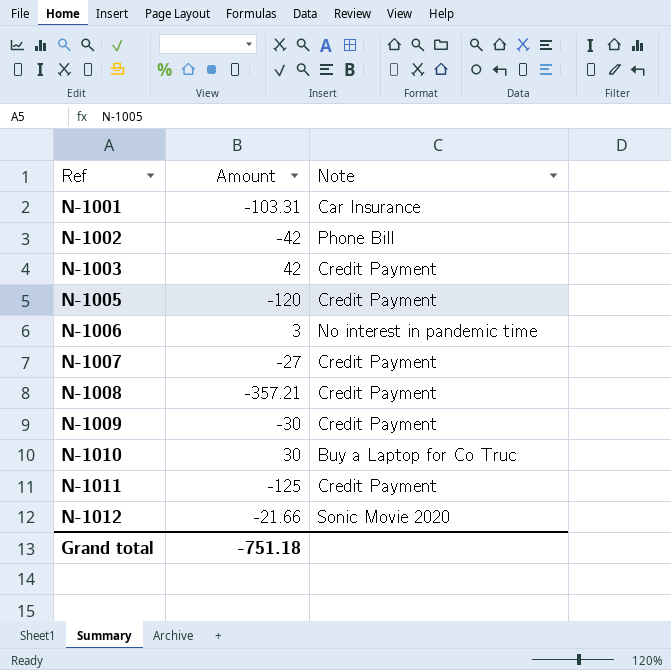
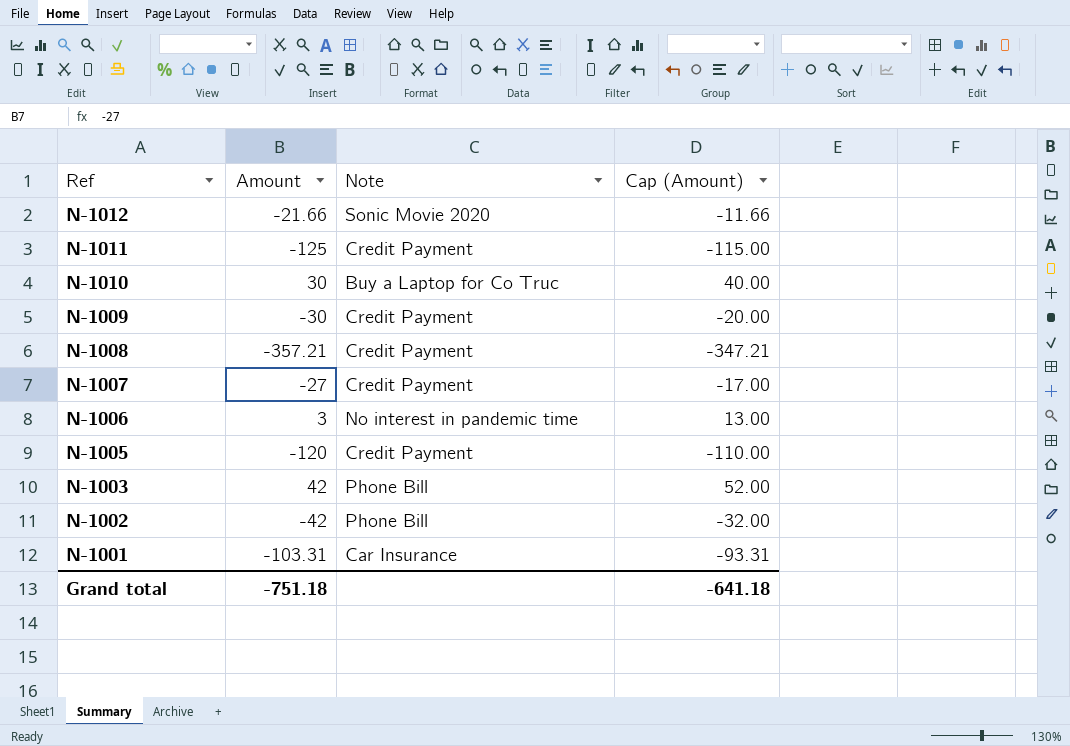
row order: Ref ascending -> Ref descending
column Cap (Amount) | formula: none -> [Amount] + 10
N-1003 | Note: Credit Payment -> Phone Bill

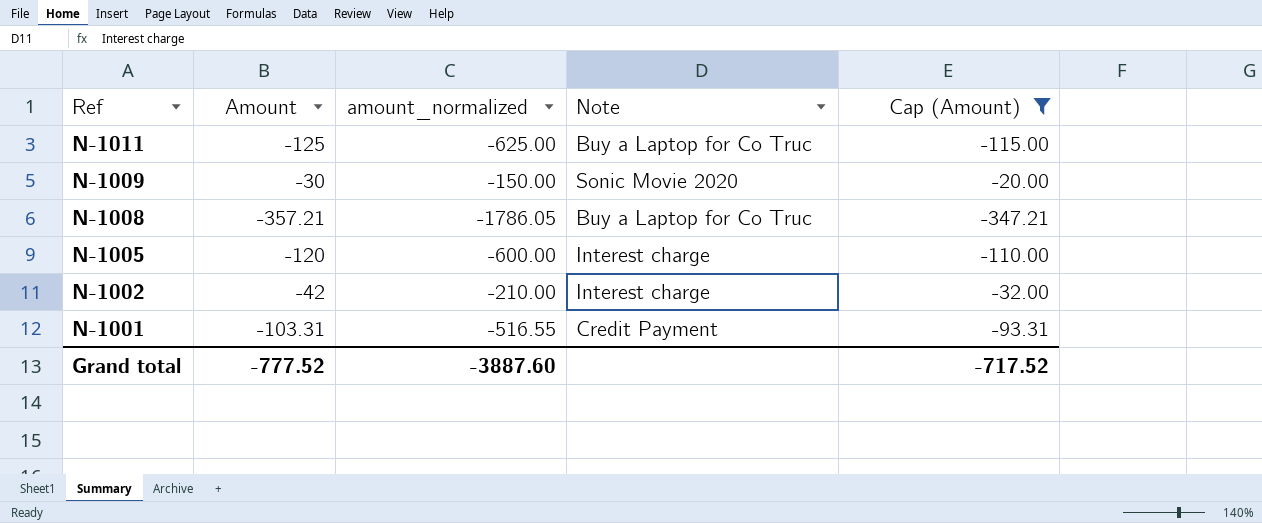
filter: none -> Cap (Amount) <= -20.00
column amount_normalized | formula: none -> [Amount] * 5
N-1011 | Note: Credit Payment -> Buy a Laptop for Co Truc
N-1009 | Note: Credit Payment -> Sonic Movie 2020
N-1008 | Note: Credit Payment -> Buy a Laptop for Co Truc
N-1005 | Note: Credit Payment -> Interest charge
N-1002 | Note: Phone Bill -> Interest charge
N-1001 | Note: Car Insurance -> Credit Payment
Grand total | Amount: -751.18 -> -777.52
Grand total | Cap (Amount): -641.18 -> -717.52

